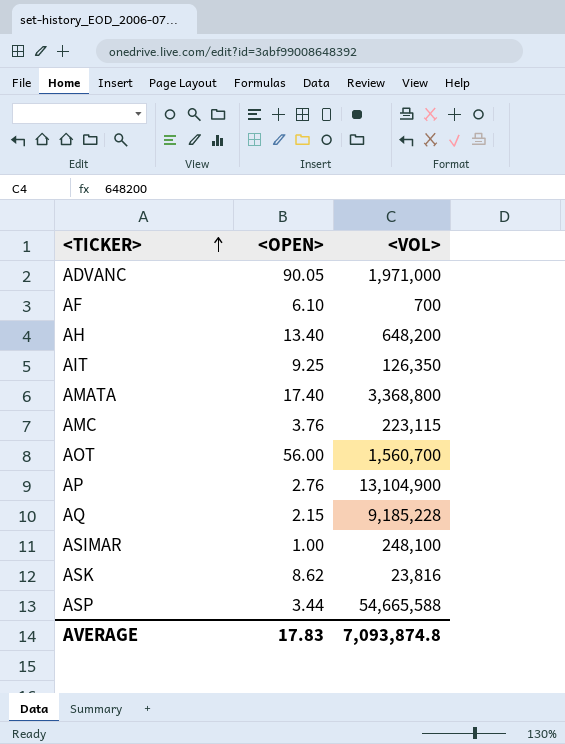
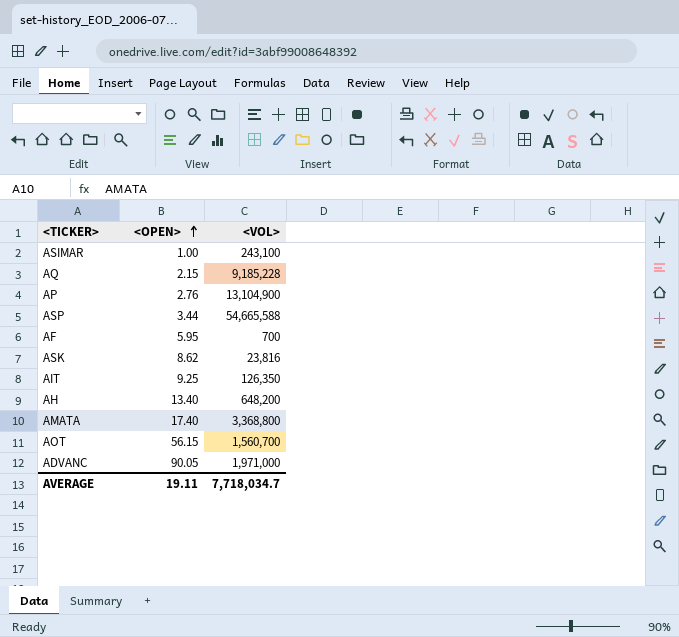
row order: <TICKER> ascending -> <OPEN> ascending
row AMC: 3.76 | 223,115 -> none
ASIMAR | <VOL>: 248,100 -> 243,100
AF | <OPEN>: 6.10 -> 5.95
AOT | <OPEN>: 56.00 -> 56.15
AVERAGE | <OPEN>: 17.83 -> 19.11
AVERAGE | <VOL>: 7,093,874.8 -> 7,718,034.7

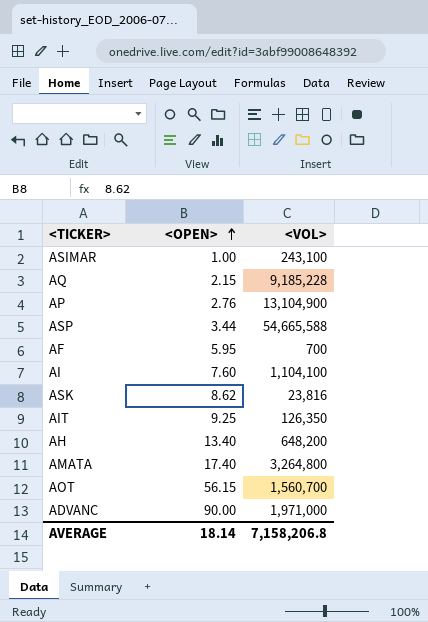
row AI: none -> 7.60 | 1,104,100
AMATA | <VOL>: 3,368,800 -> 3,264,800
ADVANC | <OPEN>: 90.05 -> 90.00
AVERAGE | <OPEN>: 19.11 -> 18.14
AVERAGE | <VOL>: 7,718,034.7 -> 7,158,206.8

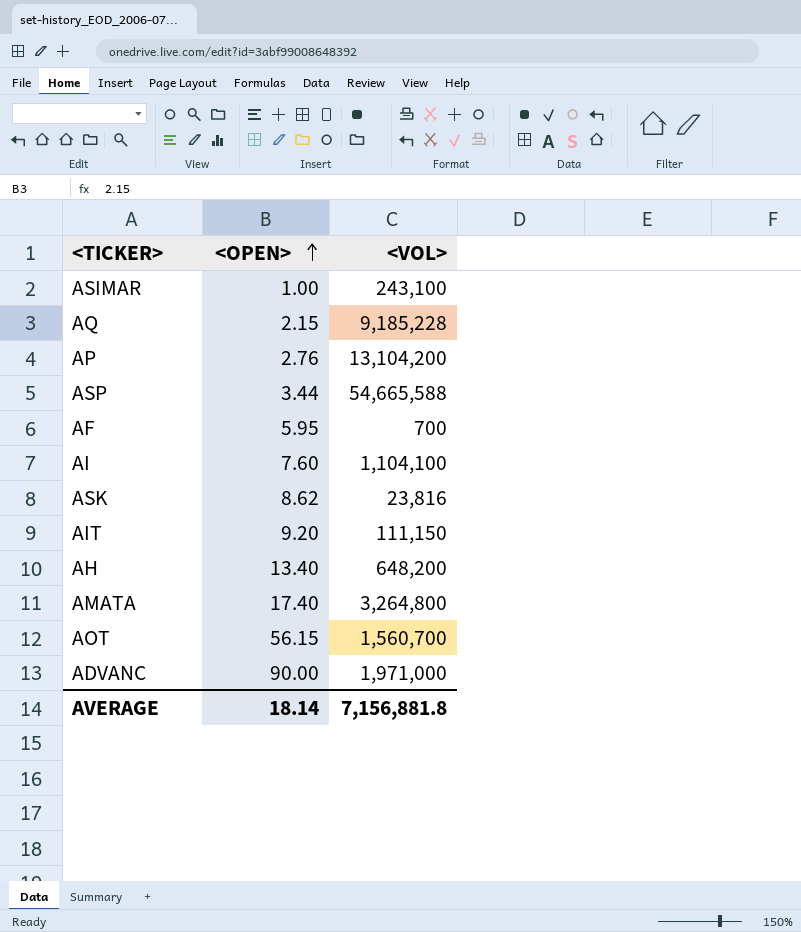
AP | <VOL>: 13,104,900 -> 13,104,200
AIT | <OPEN>: 9.25 -> 9.20
AIT | <VOL>: 126,350 -> 111,150
AVERAGE | <VOL>: 7,158,206.8 -> 7,156,881.8

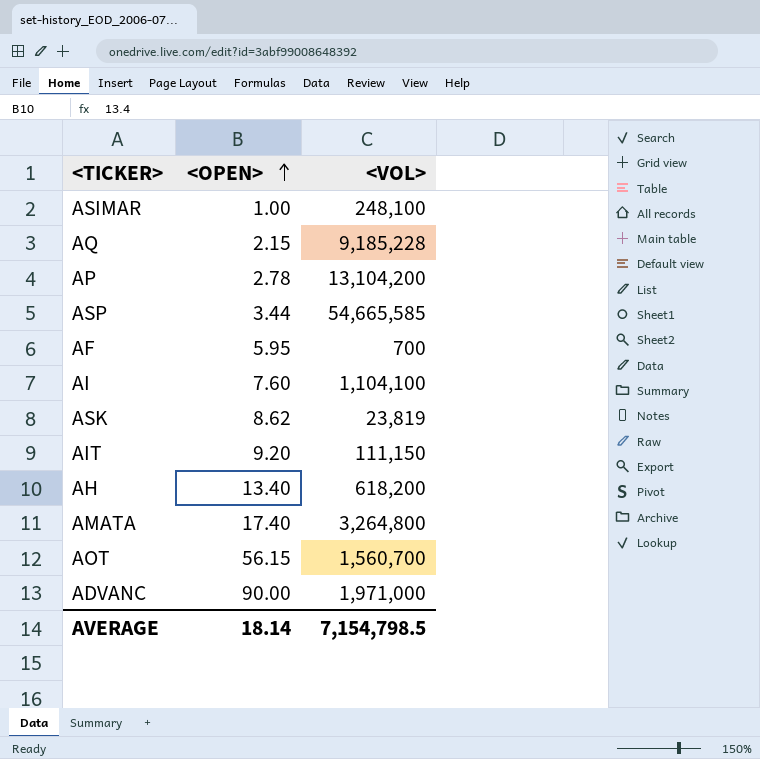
ASIMAR | <VOL>: 243,100 -> 248,100
AP | <OPEN>: 2.76 -> 2.78
ASP | <VOL>: 54,665,588 -> 54,665,585
ASK | <VOL>: 23,816 -> 23,819
AH | <VOL>: 648,200 -> 618,200
AVERAGE | <VOL>: 7,156,881.8 -> 7,154,798.5

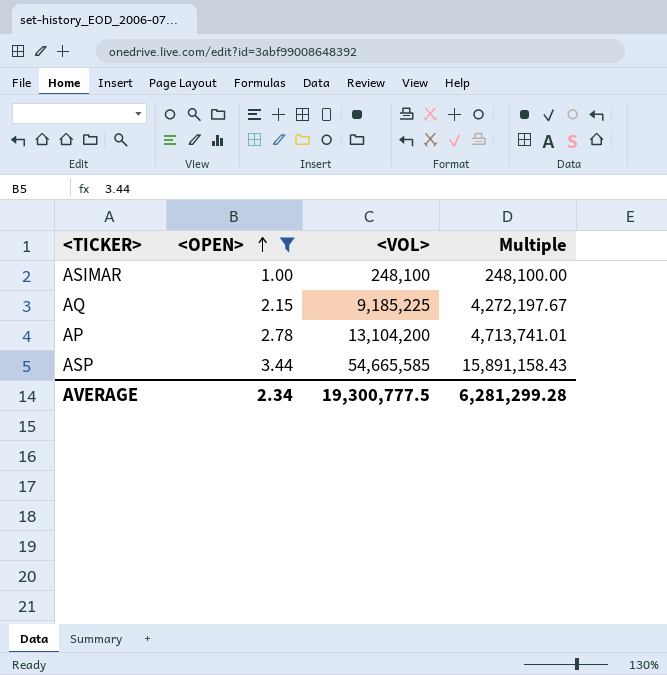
filter: none -> <OPEN> <= 3.44
column Multiple | formula: none -> [<VOL>] / [<OPEN>]
AQ | <VOL>: 9,185,228 -> 9,185,225
AVERAGE | <OPEN>: 18.14 -> 2.34
AVERAGE | <VOL>: 7,154,798.5 -> 19,300,777.5

